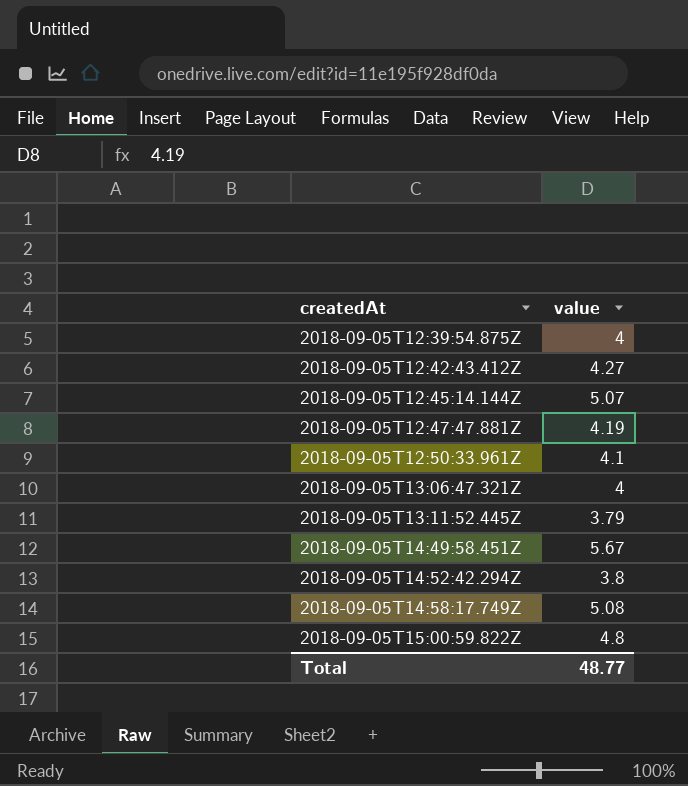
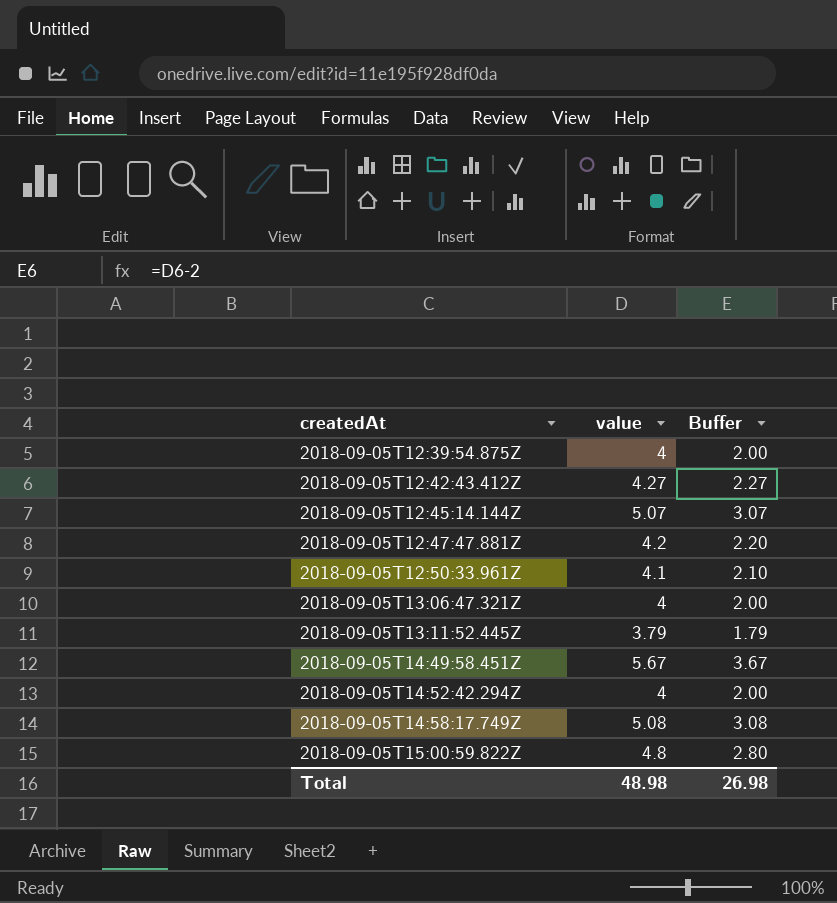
column Buffer | formula: none -> [value] - 2
2018-09-05T12:47:47.881Z | value: 4.19 -> 4.2
2018-09-05T14:52:42.294Z | value: 3.8 -> 4
Total | value: 48.77 -> 48.98

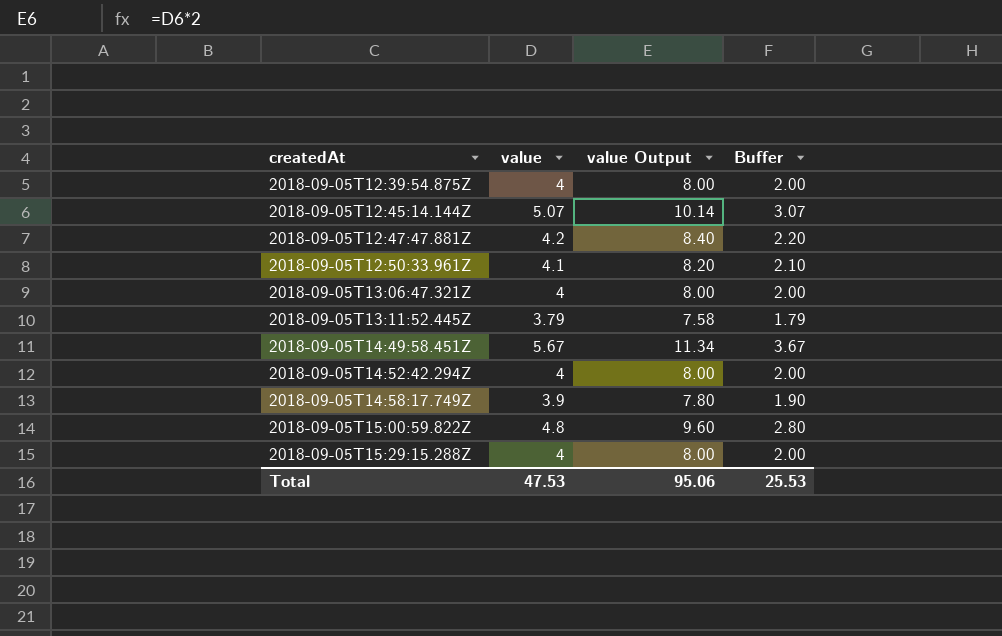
column value Output | formula: none -> [value] * 2
row 2018-09-05T12:42:43.412Z: 4.27 | 2.27 -> none
2018-09-05T14:58:17.749Z | value: 5.08 -> 3.9
2018-09-05T14:58:17.749Z | Buffer: 3.08 -> 1.90
row 2018-09-05T15:29:15.288Z: none -> 4 | 8.00 | 2.00
Total | value: 48.98 -> 47.53
Total | Buffer: 26.98 -> 25.53

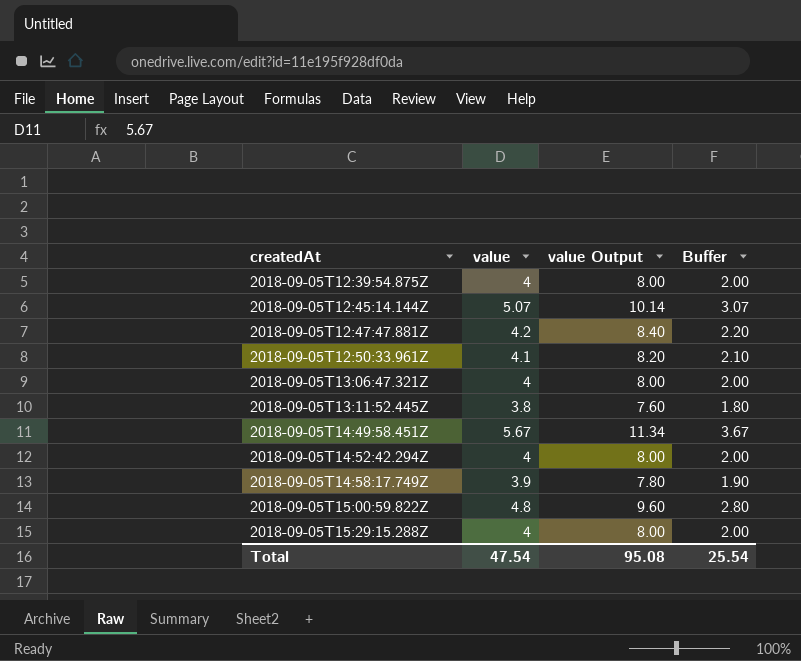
2018-09-05T13:11:52.445Z | value: 3.79 -> 3.8
2018-09-05T13:11:52.445Z | value Output: 7.58 -> 7.60
2018-09-05T13:11:52.445Z | Buffer: 1.79 -> 1.80
Total | value: 47.53 -> 47.54
Total | value Output: 95.06 -> 95.08
Total | Buffer: 25.53 -> 25.54

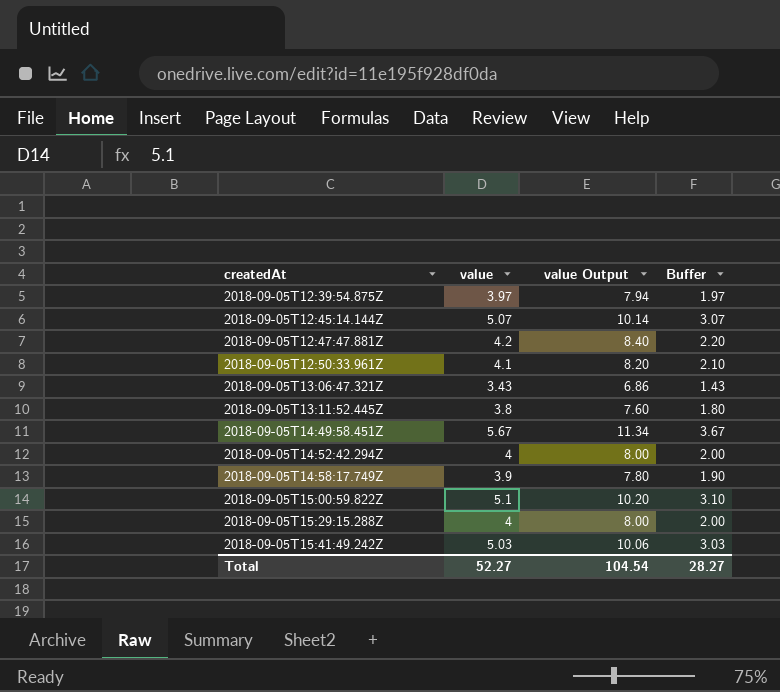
2018-09-05T12:39:54.875Z | value: 4 -> 3.97
2018-09-05T12:39:54.875Z | value Output: 8.00 -> 7.94
2018-09-05T12:39:54.875Z | Buffer: 2.00 -> 1.97
2018-09-05T13:06:47.321Z | value: 4 -> 3.43
2018-09-05T13:06:47.321Z | value Output: 8.00 -> 6.86
2018-09-05T13:06:47.321Z | Buffer: 2.00 -> 1.43
2018-09-05T15:00:59.822Z | value: 4.8 -> 5.1
2018-09-05T15:00:59.822Z | value Output: 9.60 -> 10.20
2018-09-05T15:00:59.822Z | Buffer: 2.80 -> 3.10
row 2018-09-05T15:41:49.242Z: none -> 5.03 | 10.06 | 3.03
Total | value: 47.54 -> 52.27
Total | value Output: 95.08 -> 104.54
Total | Buffer: 25.54 -> 28.27

